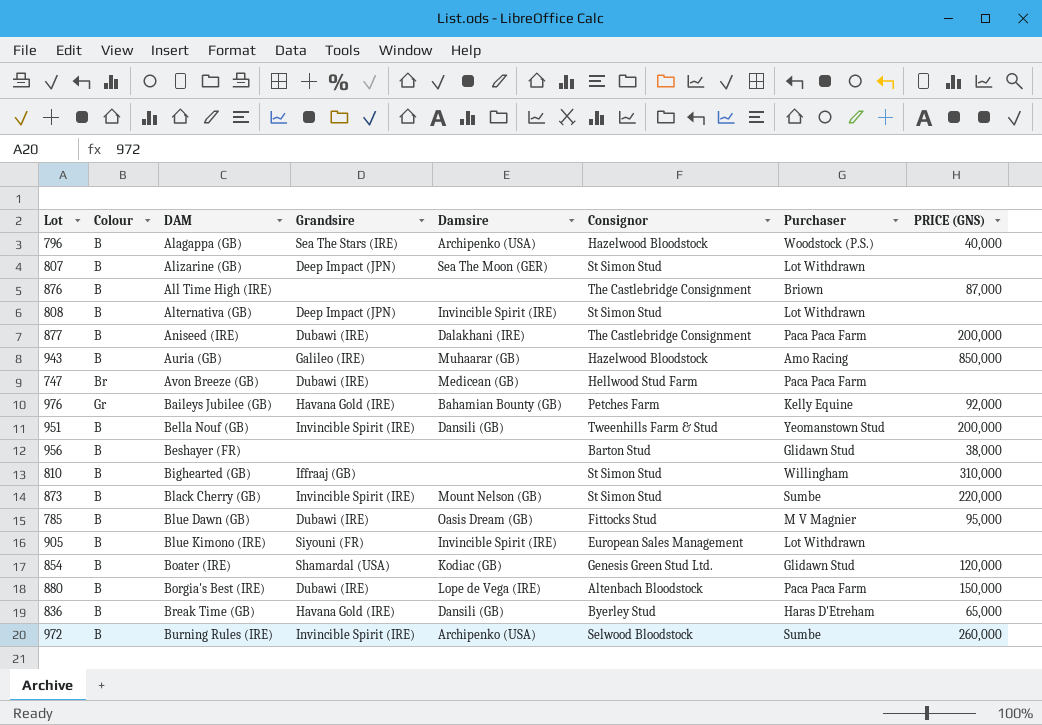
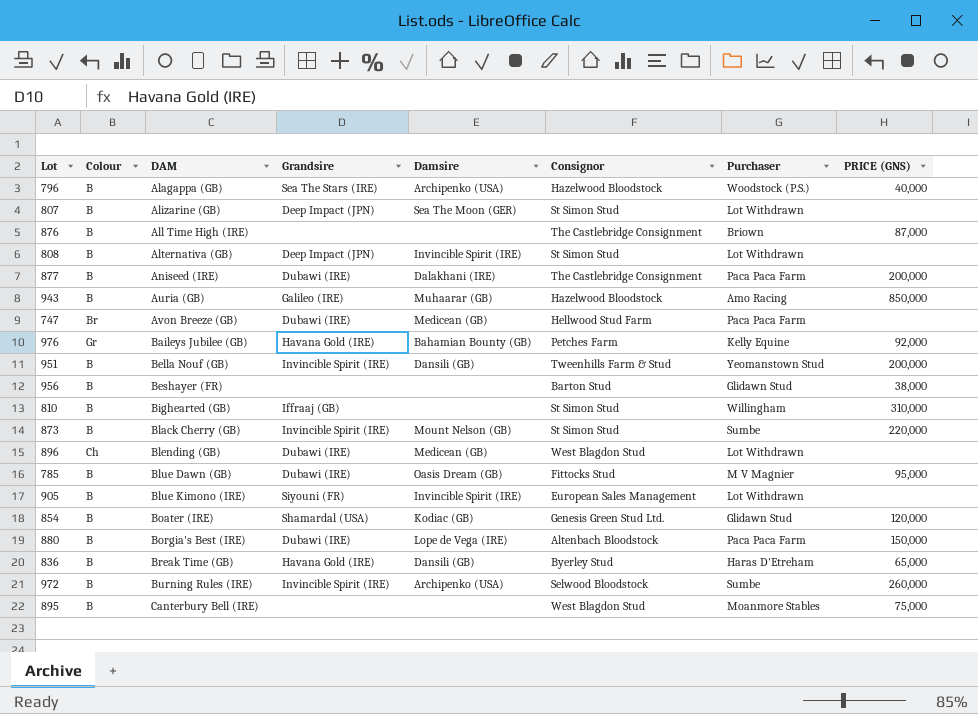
row 896: none -> Ch | Blending (GB) | Dubawi (IRE) | Medicean (GB) | West Blagdon Stud | Lot Withdrawn | none
row 895: none -> B | Canterbury Bell (IRE) | none | none | West Blagdon Stud | Moanmore Stables | 75,000

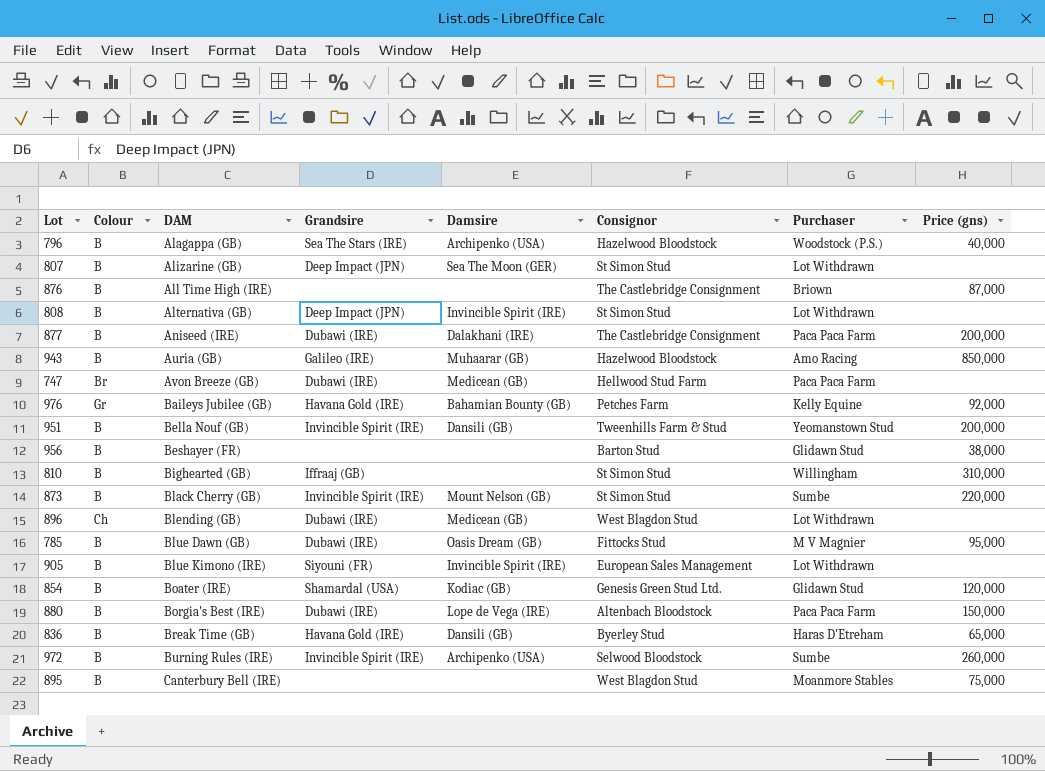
column name: PRICE (GNS) -> Price (gns)

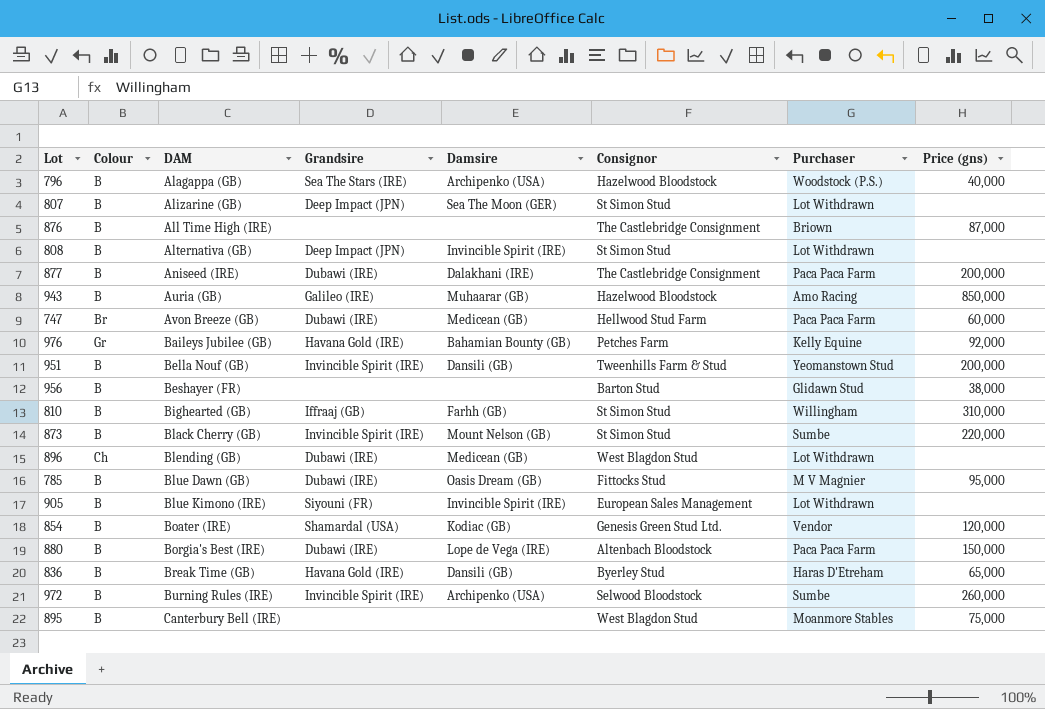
747 | Price (gns): none -> 60,000
810 | Damsire: none -> Farhh (GB)
854 | Purchaser: Glidawn Stud -> Vendor

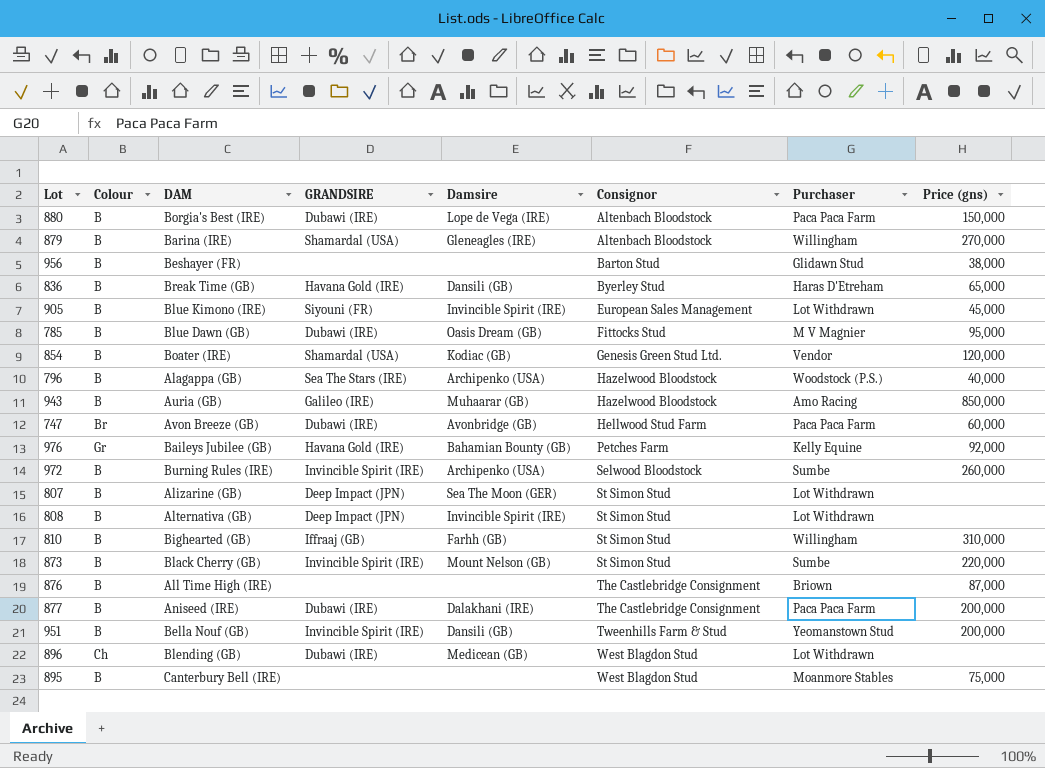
row order: DAM ascending -> Consignor ascending
column name: Grandsire -> GRANDSIRE
row 879: none -> B | Barina (IRE) | Shamardal (USA) | Gleneagles (IRE) | Altenbach Bloodstock | Willingham | 270,000
905 | Price (gns): none -> 45,000
747 | Damsire: Medicean (GB) -> Avonbridge (GB)

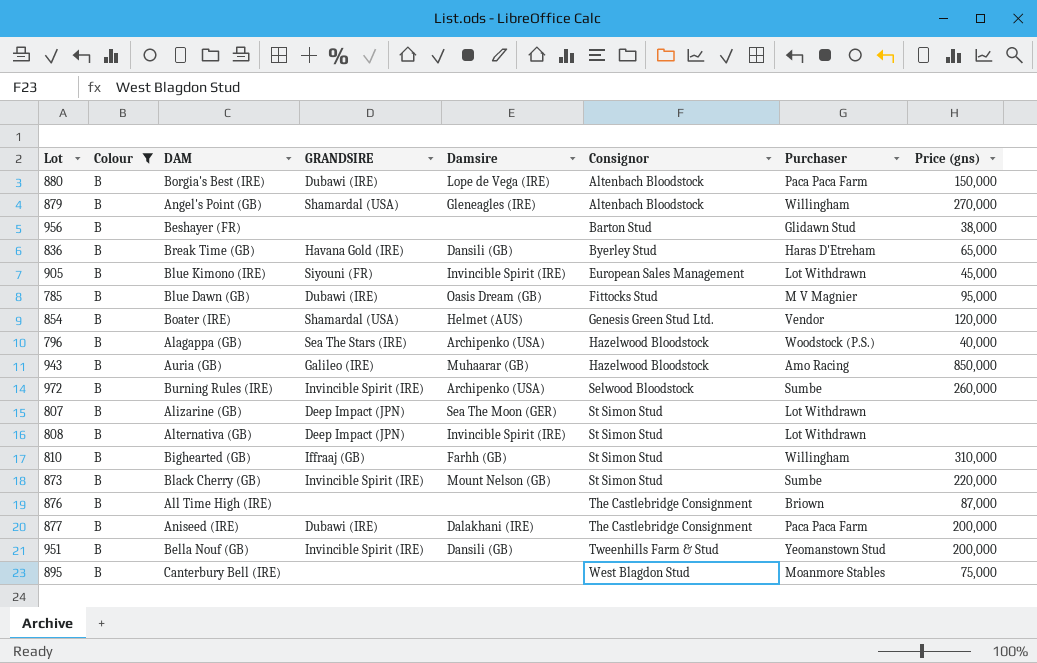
filter: none -> Colour = B
879 | DAM: Barina (IRE) -> Angel's Point (GB)
854 | Damsire: Kodiac (GB) -> Helmet (AUS)

